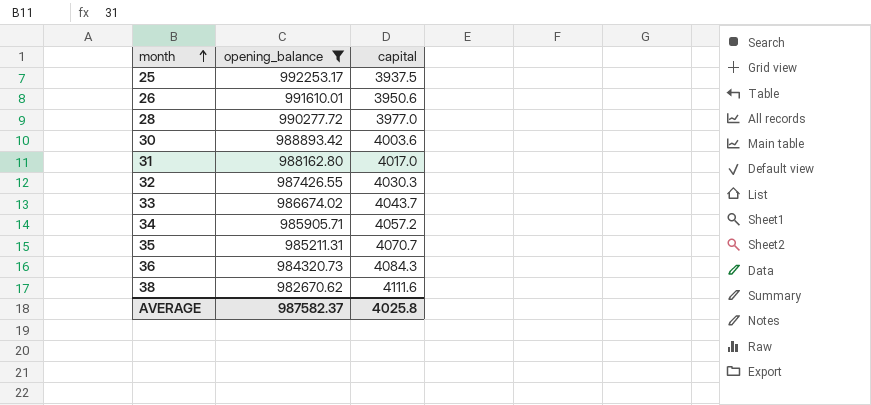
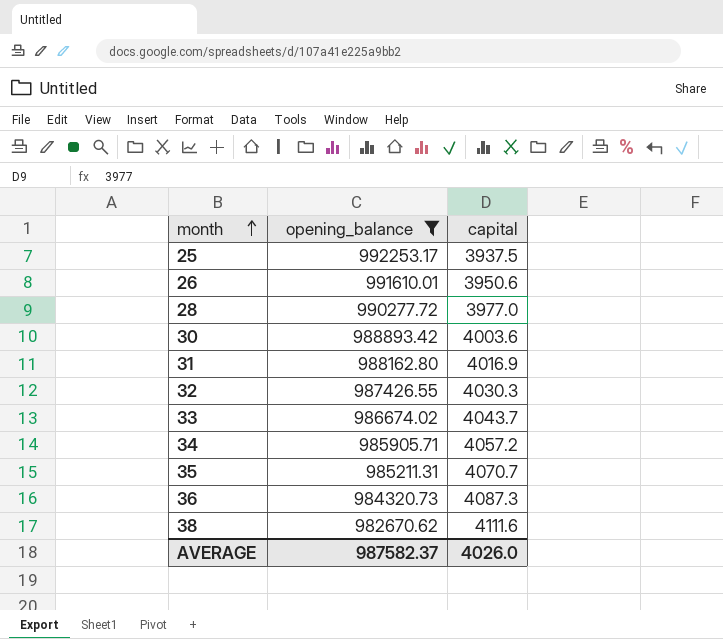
31 | capital: 4017.0 -> 4016.9
36 | capital: 4084.3 -> 4087.3
AVERAGE | capital: 4025.8 -> 4026.0

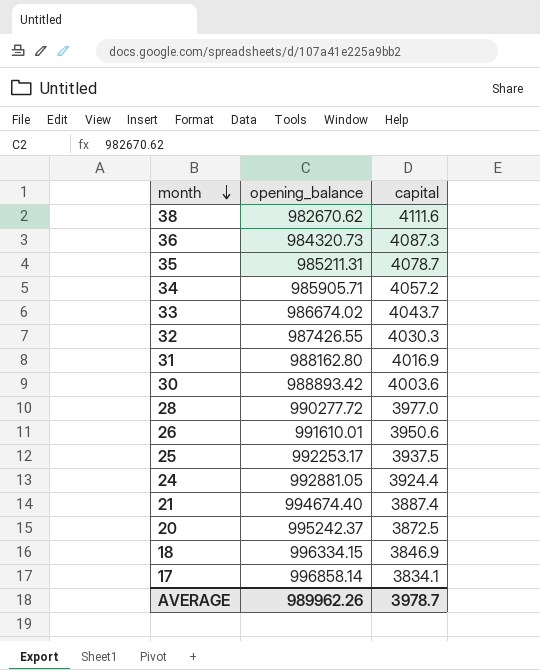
filter: opening_balance <= 992253.17 -> none
row order: month ascending -> month descending
35 | capital: 4070.7 -> 4078.7
AVERAGE | opening_balance: 987582.37 -> 989962.26
AVERAGE | capital: 4026.0 -> 3978.7

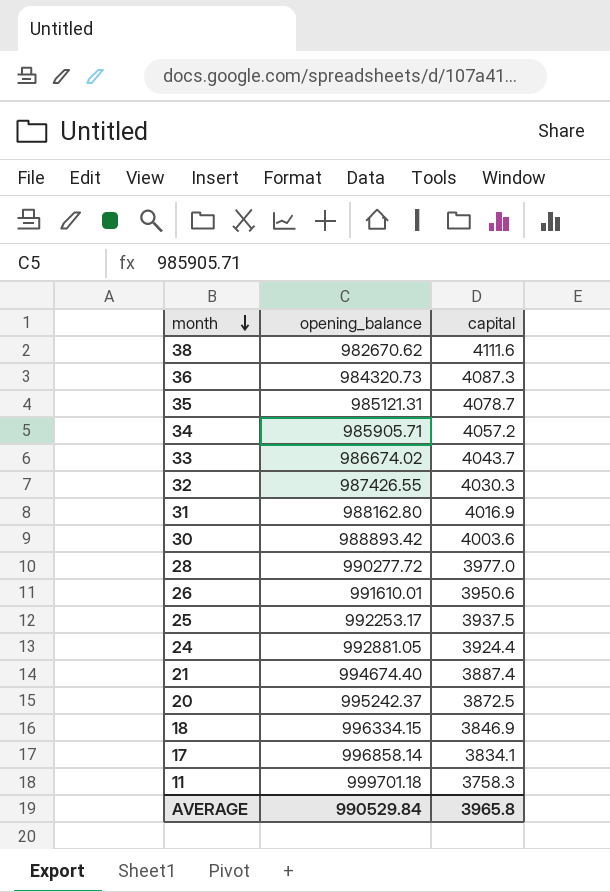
35 | opening_balance: 985211.31 -> 985121.31
row 11: none -> 999701.18 | 3758.3
AVERAGE | opening_balance: 989962.26 -> 990529.84
AVERAGE | capital: 3978.7 -> 3965.8

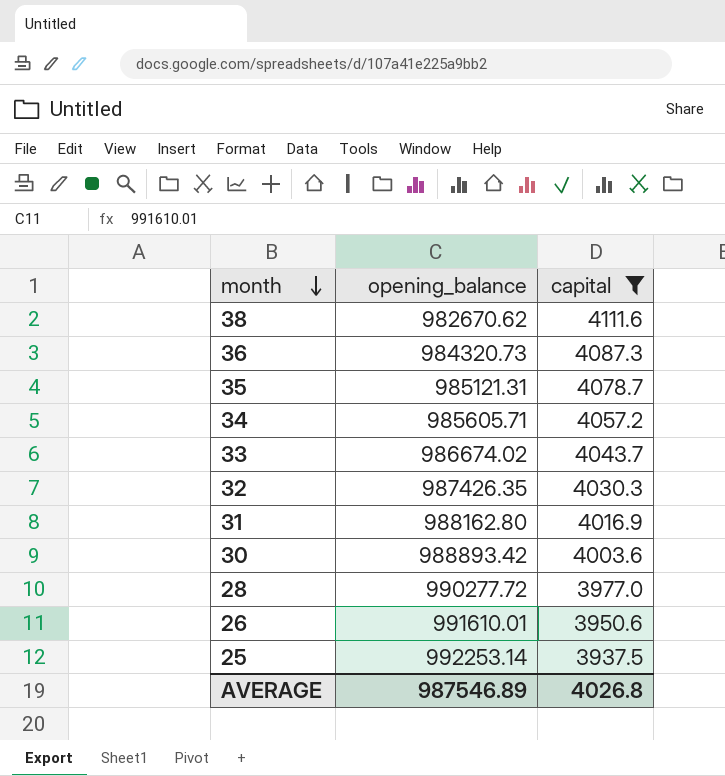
filter: none -> capital >= 3937.5
34 | opening_balance: 985905.71 -> 985605.71
32 | opening_balance: 987426.55 -> 987426.35
25 | opening_balance: 992253.17 -> 992253.14
AVERAGE | opening_balance: 990529.84 -> 987546.89
AVERAGE | capital: 3965.8 -> 4026.8

